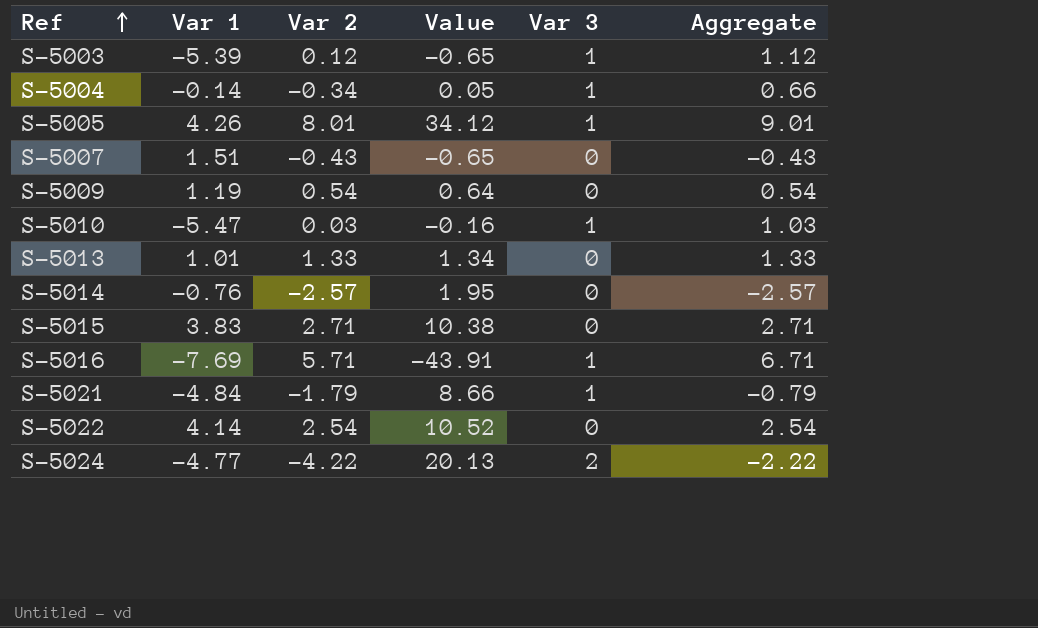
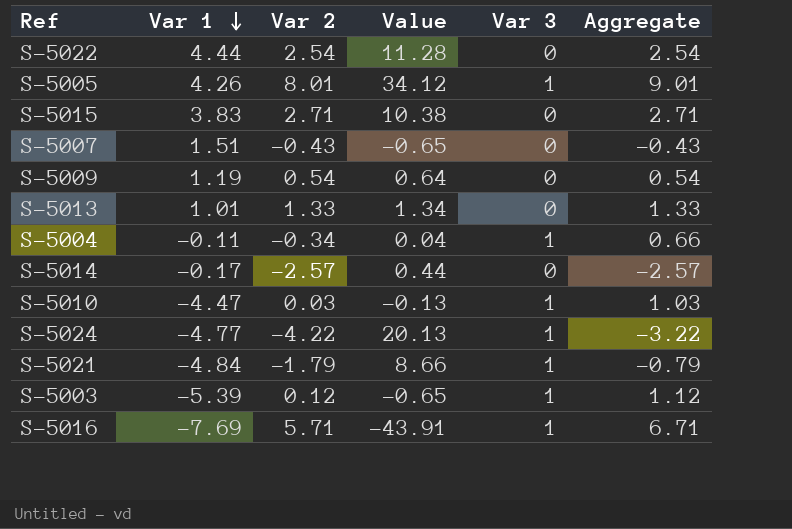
row order: Ref ascending -> Var 1 descending
S-5022 | Var 1: 4.14 -> 4.44
S-5022 | Value: 10.52 -> 11.28
S-5004 | Var 1: -0.14 -> -0.11
S-5004 | Value: 0.05 -> 0.04
S-5014 | Var 1: -0.76 -> -0.17
S-5014 | Value: 1.95 -> 0.44
S-5010 | Var 1: -5.47 -> -4.47
S-5010 | Value: -0.16 -> -0.13
S-5024 | Var 3: 2 -> 1
S-5024 | Aggregate: -2.22 -> -3.22

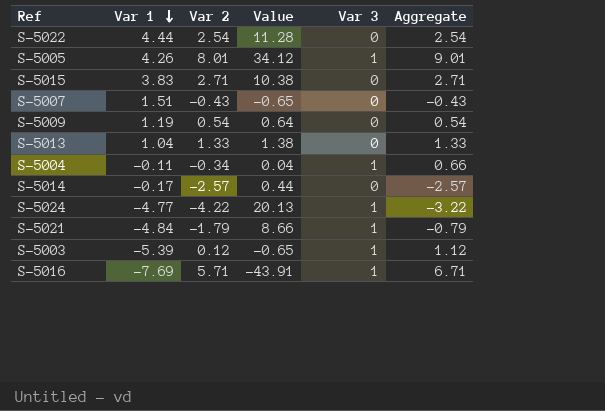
row S-5010: -4.47 | 0.03 | -0.13 | 1 | 1.03 -> none
S-5013 | Var 1: 1.01 -> 1.04
S-5013 | Value: 1.34 -> 1.38

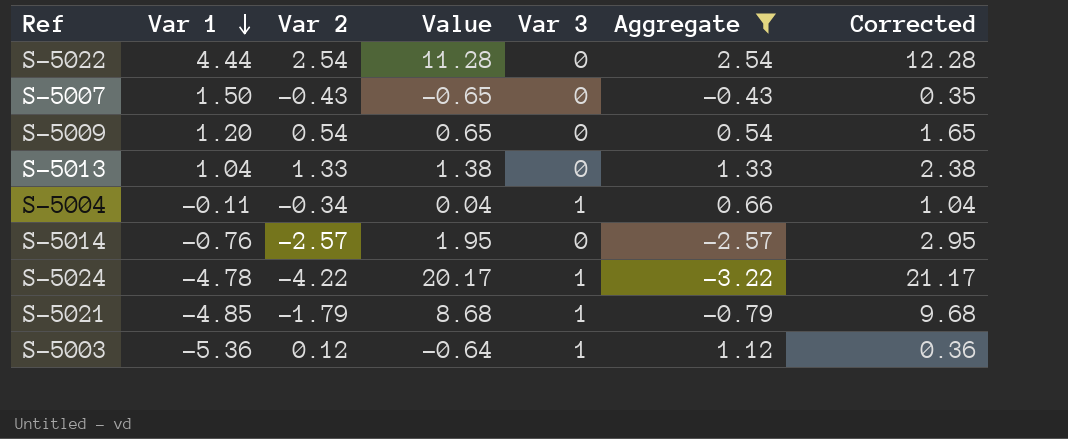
filter: none -> Aggregate <= 2.54
column Corrected | formula: none -> [Value] + 1
S-5007 | Var 1: 1.51 -> 1.50
S-5009 | Var 1: 1.19 -> 1.20
S-5009 | Value: 0.64 -> 0.65
S-5014 | Var 1: -0.17 -> -0.76
S-5014 | Value: 0.44 -> 1.95
S-5024 | Var 1: -4.77 -> -4.78
S-5024 | Value: 20.13 -> 20.17
S-5021 | Var 1: -4.84 -> -4.85
S-5021 | Value: 8.66 -> 8.68
S-5003 | Var 1: -5.39 -> -5.36
S-5003 | Value: -0.65 -> -0.64

